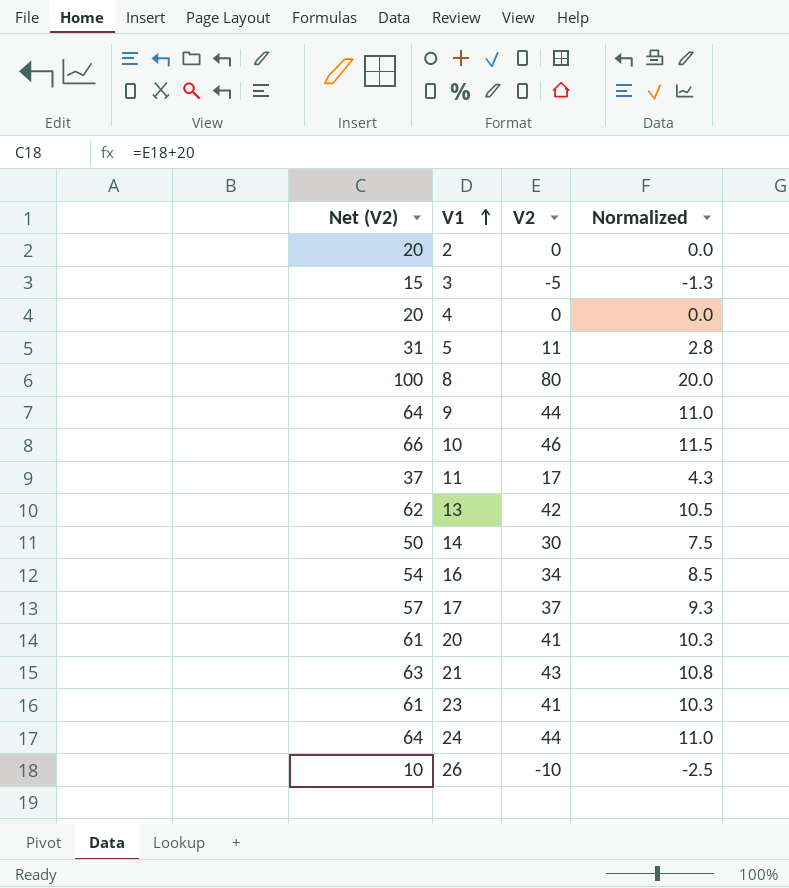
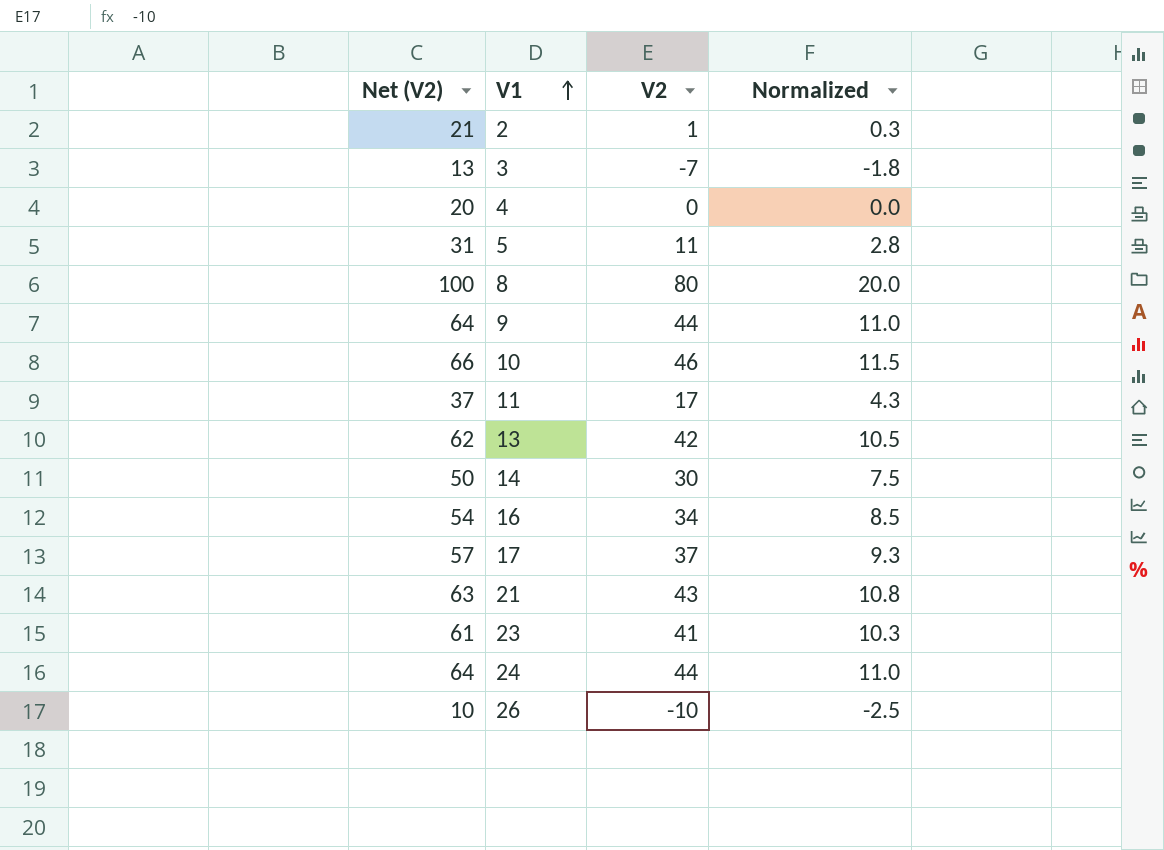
row 20: 61 | 41 | 10.3 -> none
2 | Net (V2): 20 -> 21
2 | V2: 0 -> 1
2 | Normalized: 0.0 -> 0.3
3 | Net (V2): 15 -> 13
3 | V2: -5 -> -7
3 | Normalized: -1.3 -> -1.8

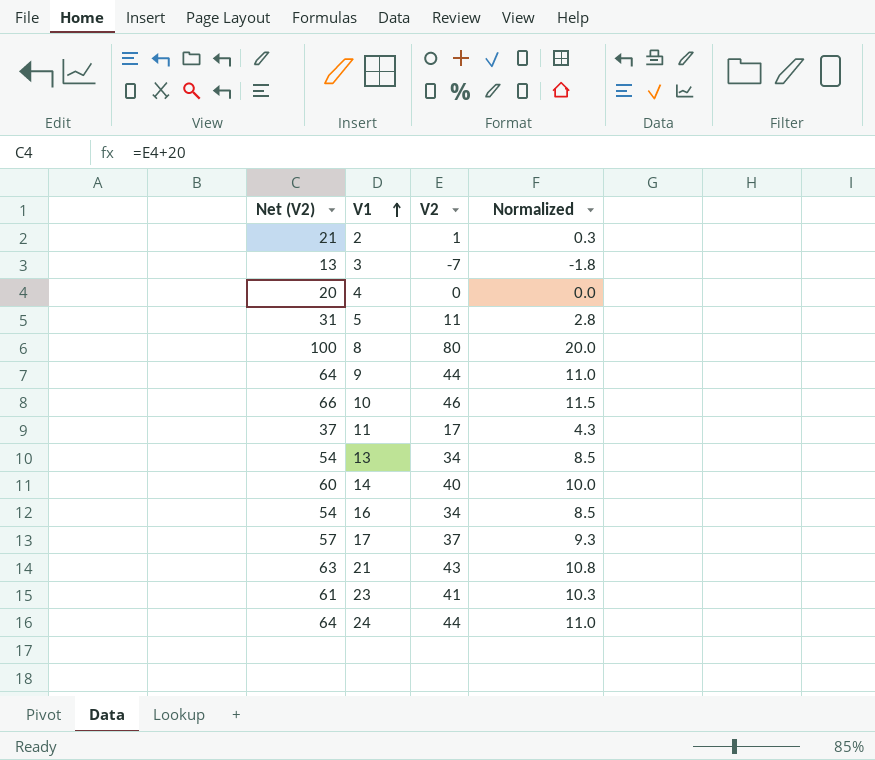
row 26: 10 | -10 | -2.5 -> none
13 | Net (V2): 62 -> 54
13 | V2: 42 -> 34
13 | Normalized: 10.5 -> 8.5
14 | Net (V2): 50 -> 60
14 | V2: 30 -> 40
14 | Normalized: 7.5 -> 10.0

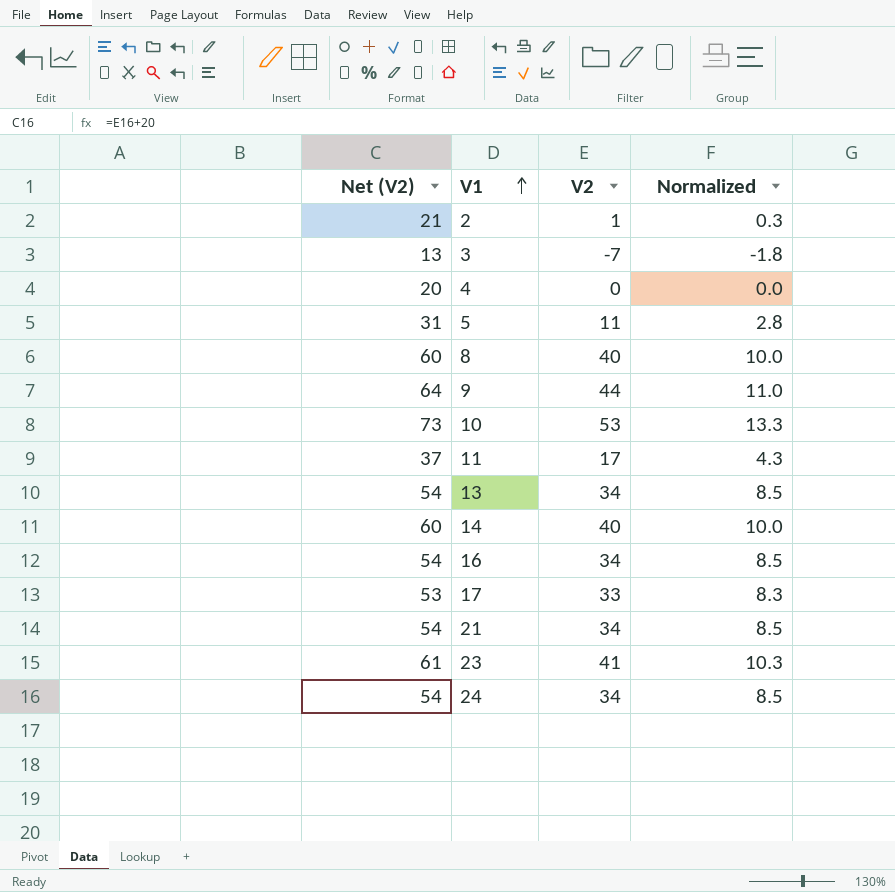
8 | Net (V2): 100 -> 60
8 | V2: 80 -> 40
8 | Normalized: 20.0 -> 10.0
10 | Net (V2): 66 -> 73
10 | V2: 46 -> 53
10 | Normalized: 11.5 -> 13.3
17 | Net (V2): 57 -> 53
17 | V2: 37 -> 33
17 | Normalized: 9.3 -> 8.3
21 | Net (V2): 63 -> 54
21 | V2: 43 -> 34
21 | Normalized: 10.8 -> 8.5
24 | Net (V2): 64 -> 54
24 | V2: 44 -> 34
24 | Normalized: 11.0 -> 8.5

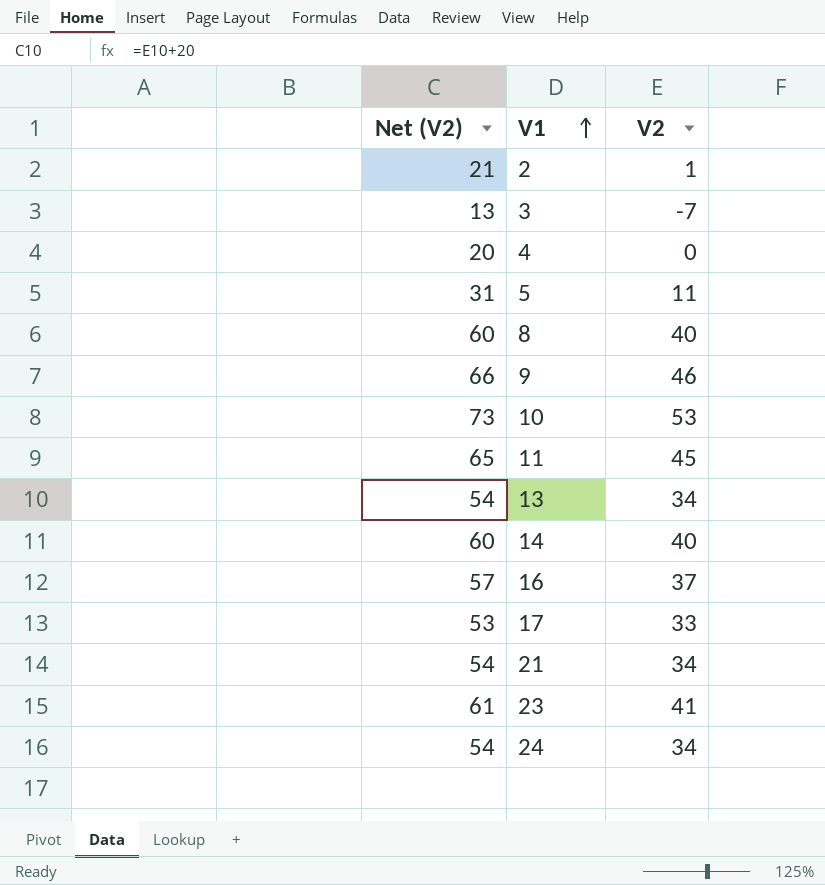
column Normalized | formula: [V2] * 0.25 -> none
9 | Net (V2): 64 -> 66
9 | V2: 44 -> 46
11 | Net (V2): 37 -> 65
11 | V2: 17 -> 45
16 | Net (V2): 54 -> 57
16 | V2: 34 -> 37

